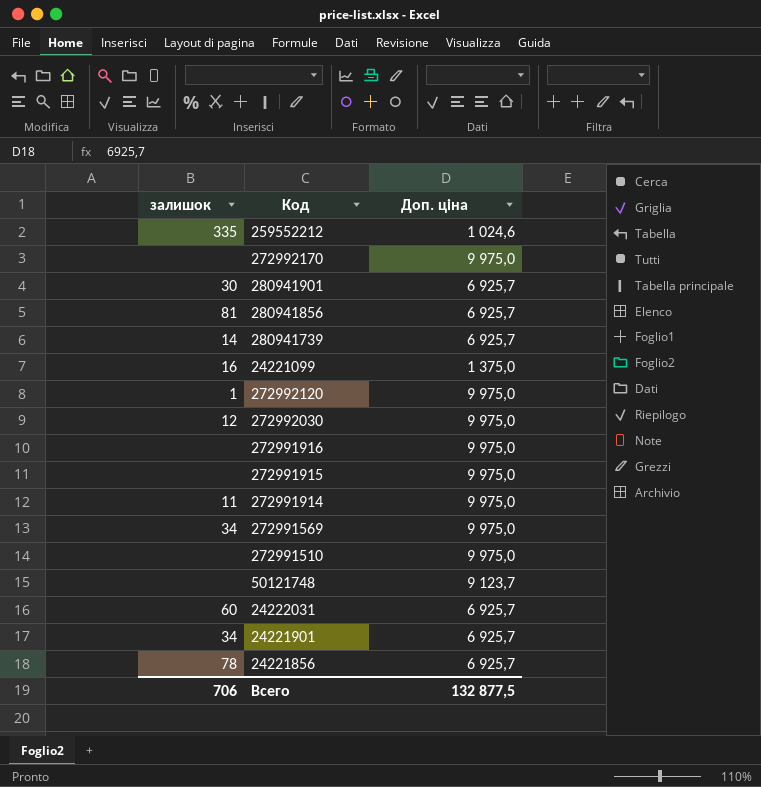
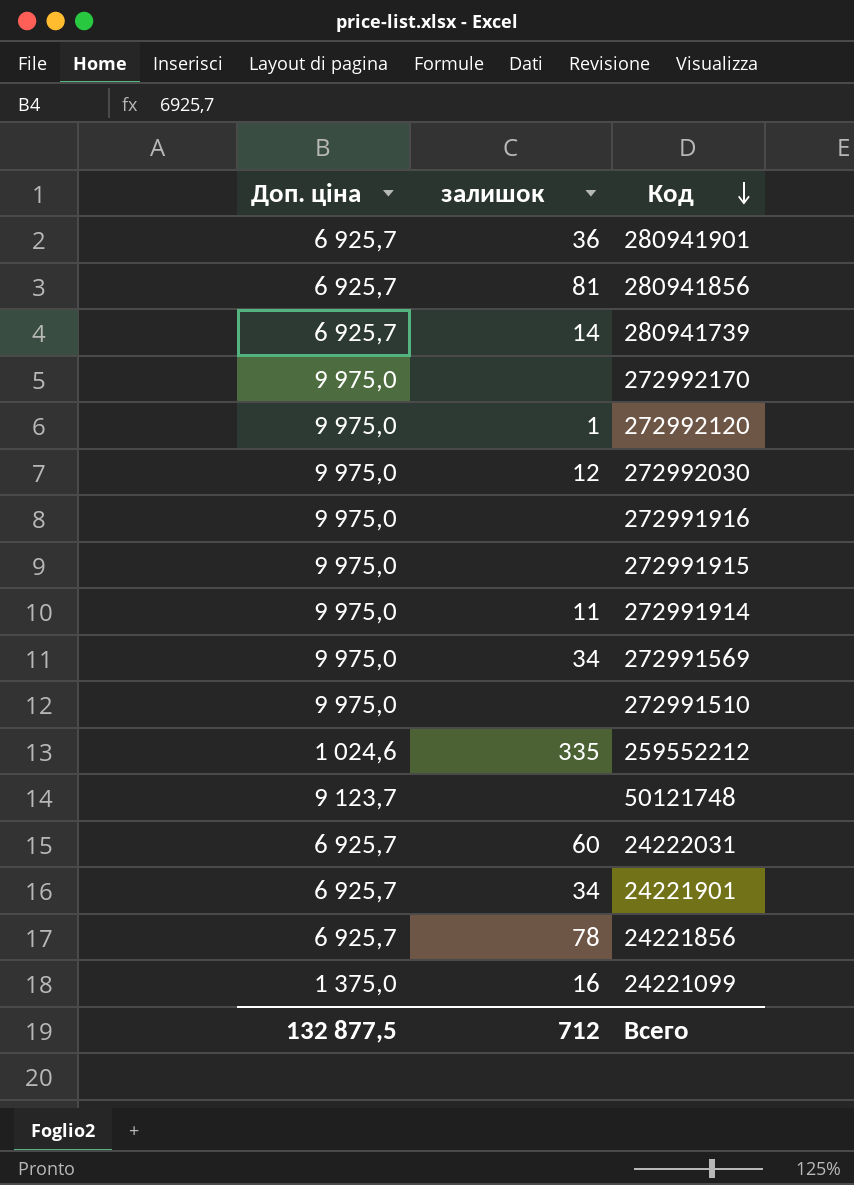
row order: none -> Код descending
column Доп. ціна | position: 3 -> 1
280941901 | залишок: 30 -> 36
Всего | залишок: 706 -> 712

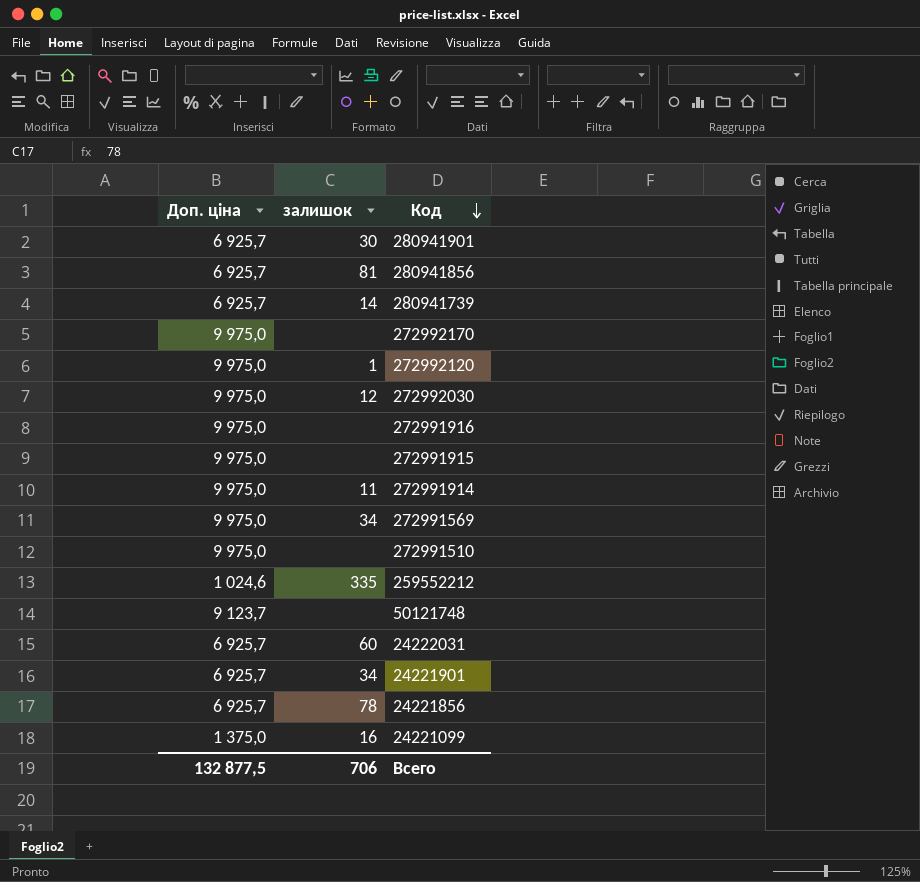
280941901 | залишок: 36 -> 30
Всего | залишок: 712 -> 706

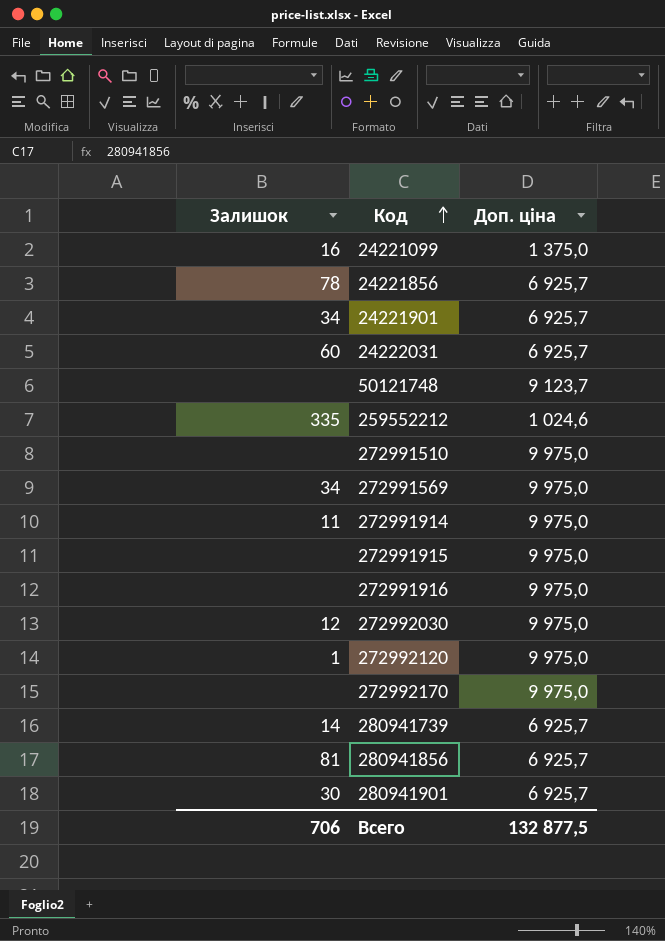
row order: Код descending -> Код ascending
column name: залишок -> Залишок
column Доп. ціна | position: 1 -> 3

